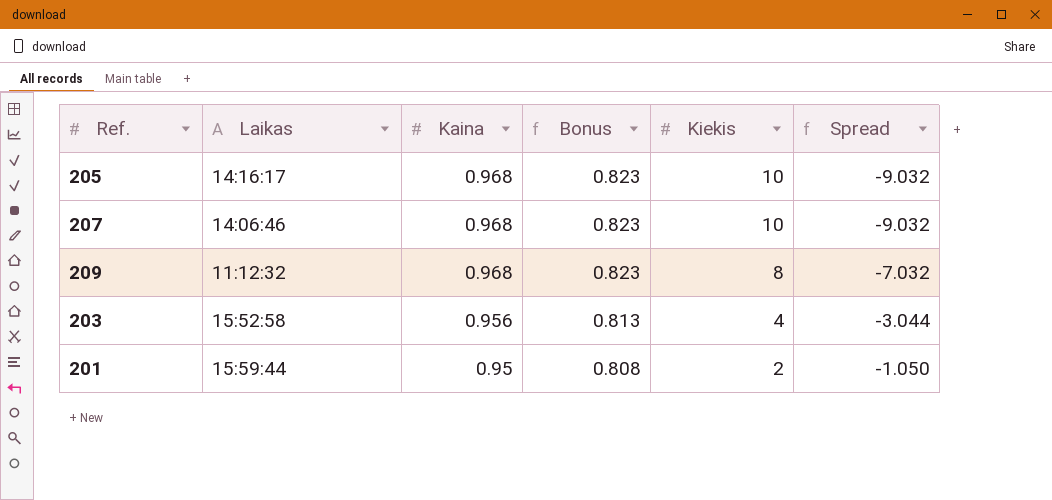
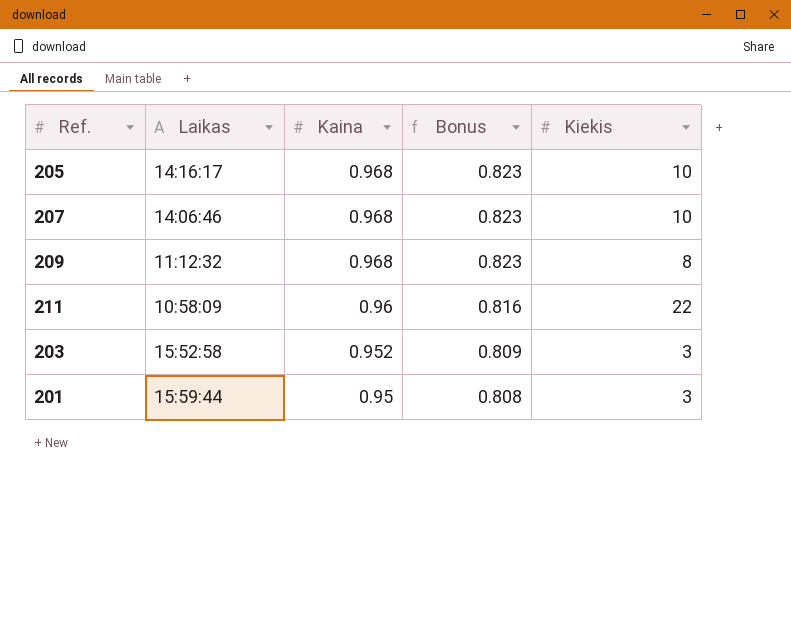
column Spread | formula: [Kaina] - [Kiekis] -> none
row 211: none -> 10:58:09 | 0.96 | 0.816 | 22
203 | Kaina: 0.956 -> 0.952
203 | Bonus: 0.813 -> 0.809
203 | Kiekis: 4 -> 3
201 | Kiekis: 2 -> 3

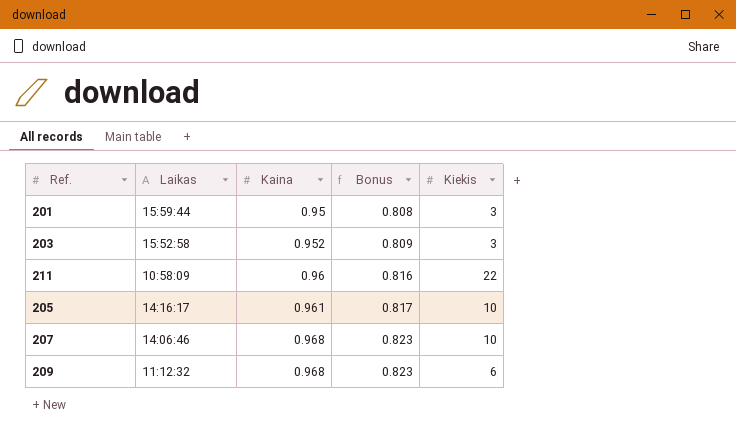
row order: Kaina descending -> Kaina ascending
205 | Kaina: 0.968 -> 0.961
205 | Bonus: 0.823 -> 0.817
209 | Kiekis: 8 -> 6

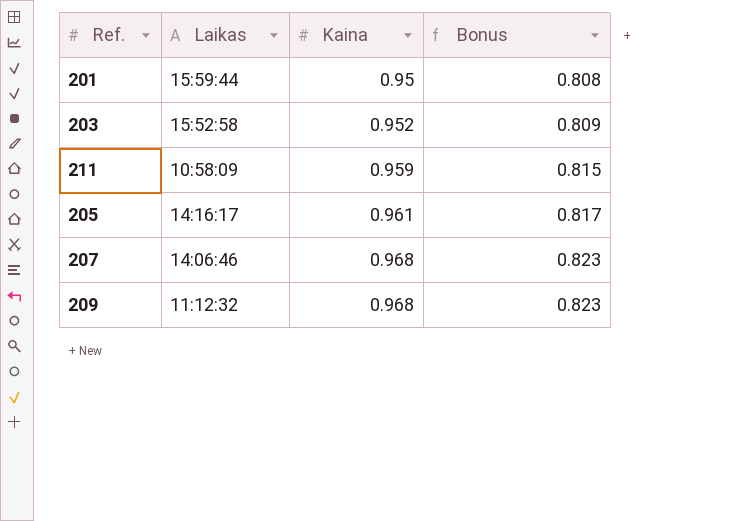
column Kiekis | position: 5 -> none
211 | Kaina: 0.96 -> 0.959
211 | Bonus: 0.816 -> 0.815

